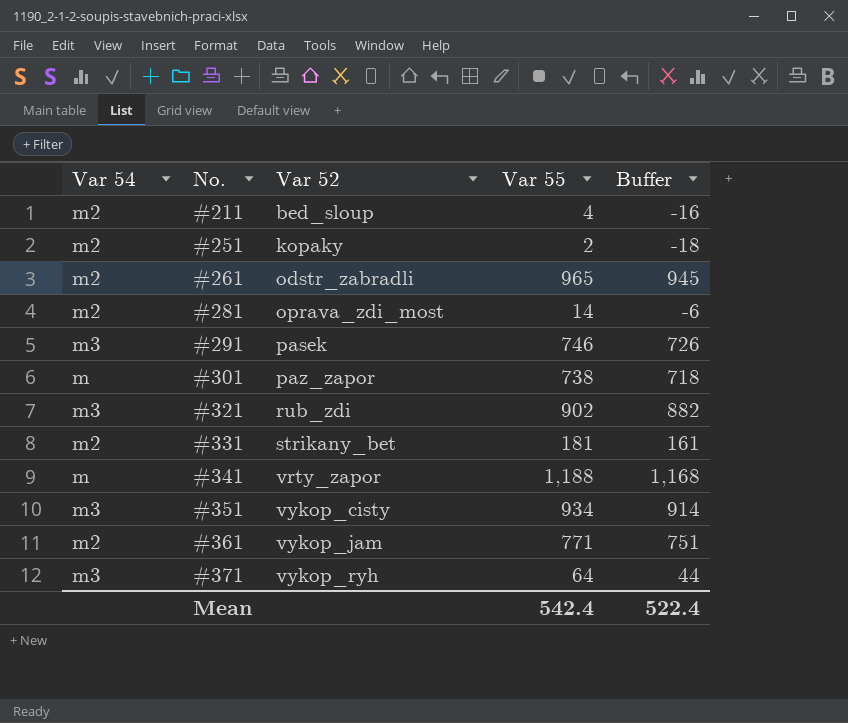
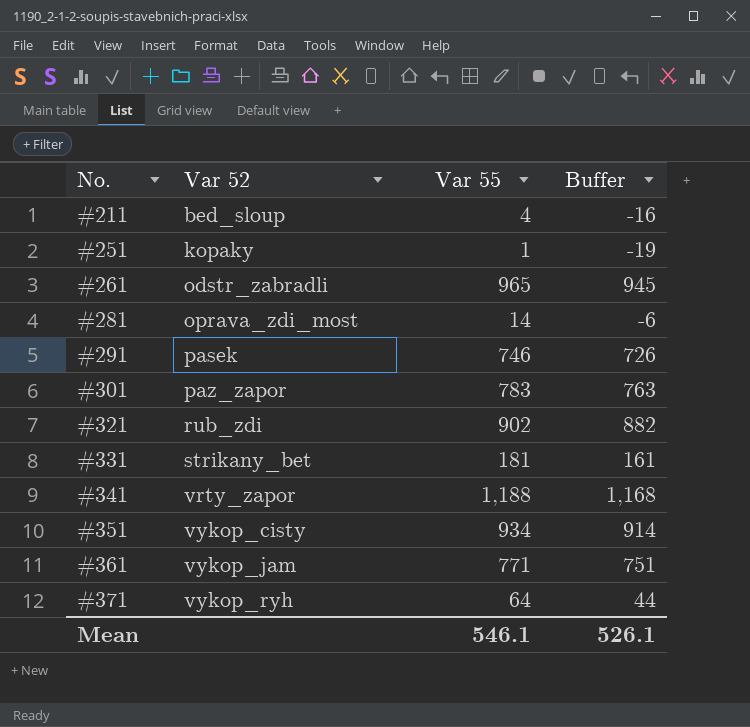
column Var 54 | position: 1 -> none
#251 | Var 55: 2 -> 1
#251 | Buffer: -18 -> -19
#301 | Var 55: 738 -> 783
#301 | Buffer: 718 -> 763
Mean | Var 55: 542.4 -> 546.1
Mean | Buffer: 522.4 -> 526.1

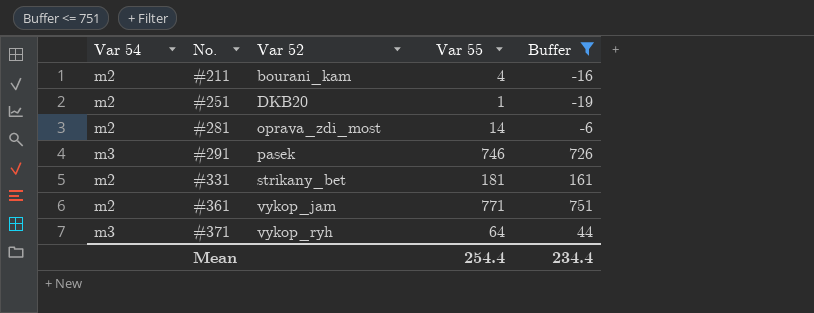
filter: none -> Buffer <= 751
column Var 54 | position: none -> 1
#211 | Var 52: bed_sloup -> bourani_kam
#251 | Var 52: kopaky -> DKB20
Mean | Var 55: 546.1 -> 254.4
Mean | Buffer: 526.1 -> 234.4

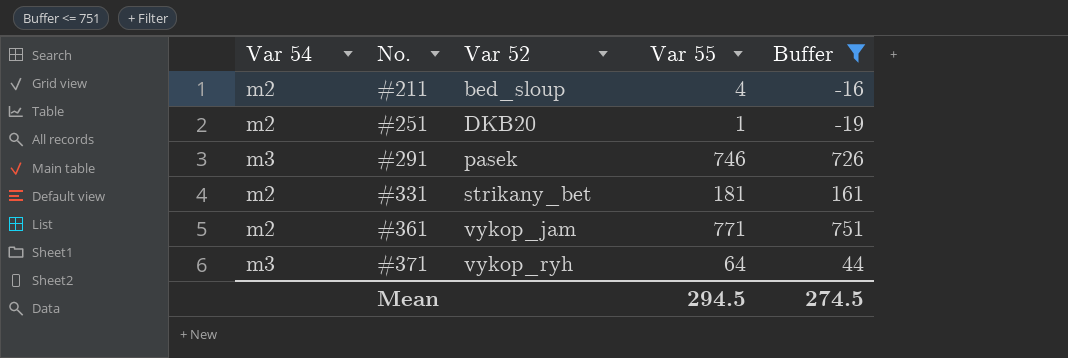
row #281: m2 | oprava_zdi_most | 14 | -6 -> none
#211 | Var 52: bourani_kam -> bed_sloup
Mean | Var 55: 254.4 -> 294.5
Mean | Buffer: 234.4 -> 274.5

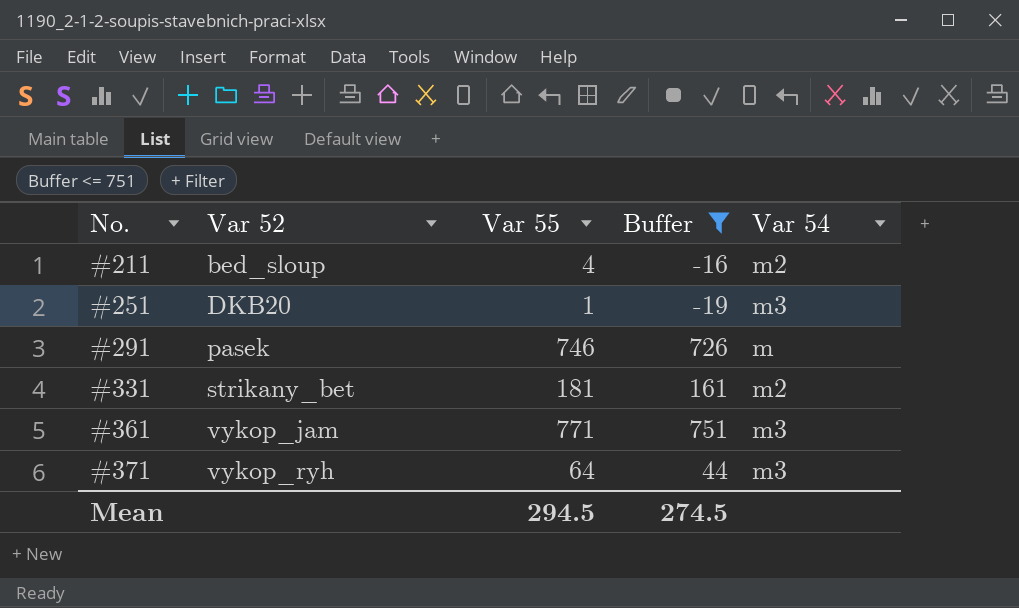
column Var 54 | position: 1 -> 5
#251 | Var 54: m2 -> m3
#291 | Var 54: m3 -> m
#361 | Var 54: m2 -> m3

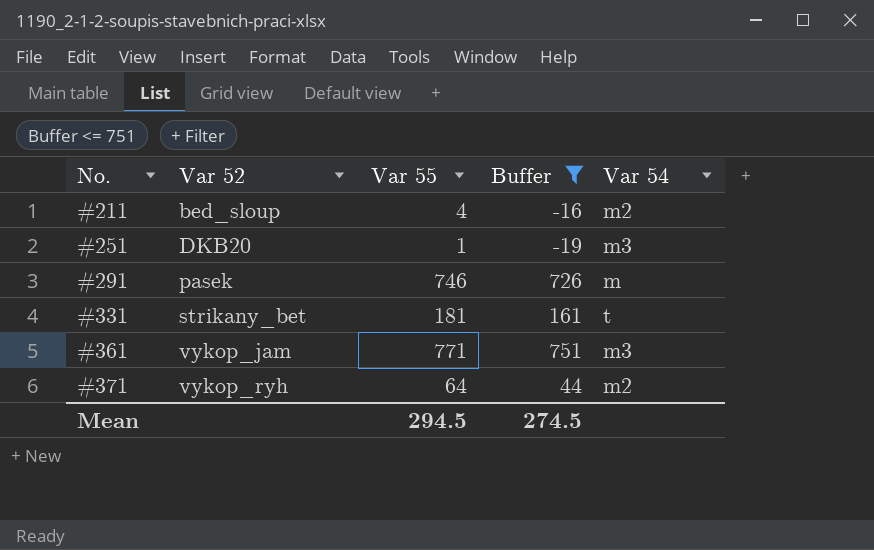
#331 | Var 54: m2 -> t
#371 | Var 54: m3 -> m2

